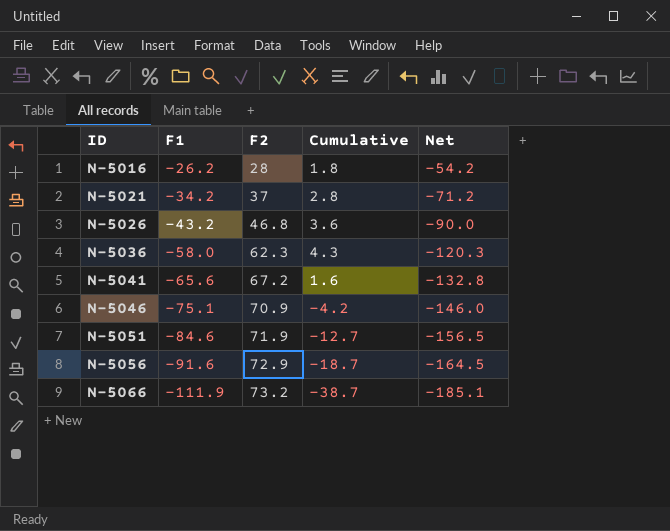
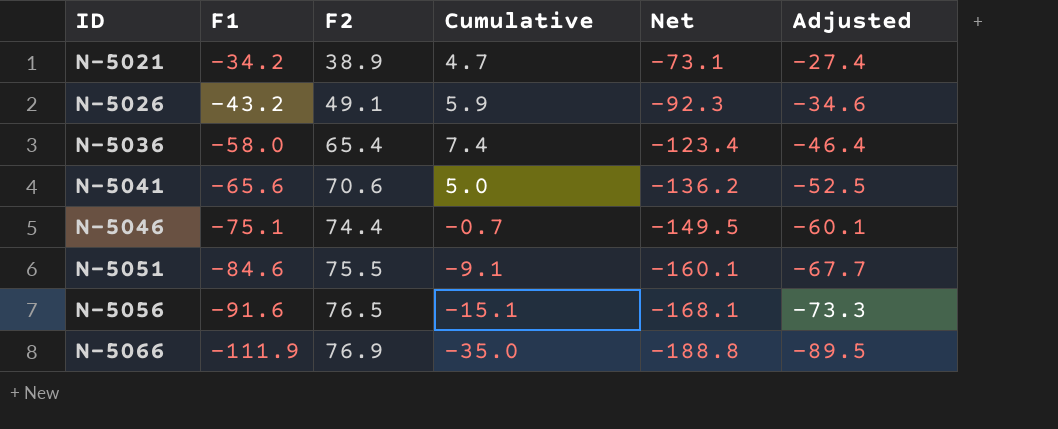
column Adjusted | formula: none -> [F1] * 0.8
row N-5016: -26.2 | 28 | 1.8 | -54.2 -> none
N-5021 | F2: 37 -> 38.9
N-5021 | Cumulative: 2.8 -> 4.7
N-5021 | Net: -71.2 -> -73.1
N-5026 | F2: 46.8 -> 49.1
N-5026 | Cumulative: 3.6 -> 5.9
N-5026 | Net: -90.0 -> -92.3
N-5036 | F2: 62.3 -> 65.4
N-5036 | Cumulative: 4.3 -> 7.4
N-5036 | Net: -120.3 -> -123.4
N-5041 | F2: 67.2 -> 70.6
N-5041 | Cumulative: 1.6 -> 5.0
N-5041 | Net: -132.8 -> -136.2
N-5046 | F2: 70.9 -> 74.4
N-5046 | Cumulative: -4.2 -> -0.7
N-5046 | Net: -146.0 -> -149.5
N-5051 | F2: 71.9 -> 75.5
N-5051 | Cumulative: -12.7 -> -9.1
N-5051 | Net: -156.5 -> -160.1
N-5056 | F2: 72.9 -> 76.5
N-5056 | Cumulative: -18.7 -> -15.1
N-5056 | Net: -164.5 -> -168.1
N-5066 | F2: 73.2 -> 76.9
N-5066 | Cumulative: -38.7 -> -35.0
N-5066 | Net: -185.1 -> -188.8

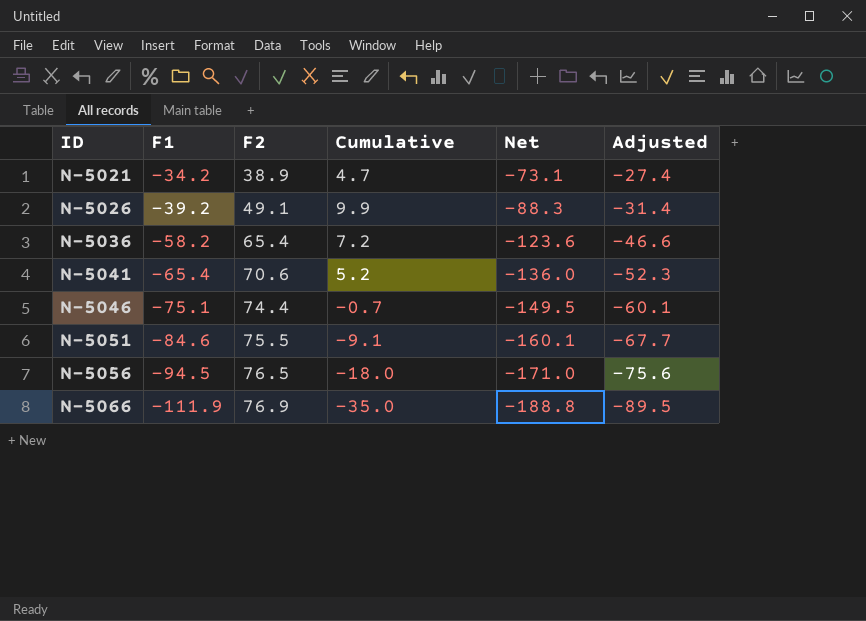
N-5026 | F1: -43.2 -> -39.2
N-5026 | Cumulative: 5.9 -> 9.9
N-5026 | Net: -92.3 -> -88.3
N-5026 | Adjusted: -34.6 -> -31.4
N-5036 | F1: -58.0 -> -58.2
N-5036 | Cumulative: 7.4 -> 7.2
N-5036 | Net: -123.4 -> -123.6
N-5036 | Adjusted: -46.4 -> -46.6
N-5041 | F1: -65.6 -> -65.4
N-5041 | Cumulative: 5.0 -> 5.2
N-5041 | Net: -136.2 -> -136.0
N-5041 | Adjusted: -52.5 -> -52.3
N-5056 | F1: -91.6 -> -94.5
N-5056 | Cumulative: -15.1 -> -18.0
N-5056 | Net: -168.1 -> -171.0
N-5056 | Adjusted: -73.3 -> -75.6

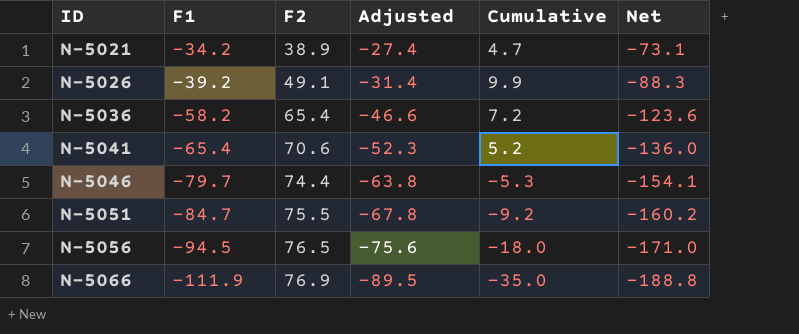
column Adjusted | position: 6 -> 4
N-5046 | F1: -75.1 -> -79.7
N-5046 | Adjusted: -60.1 -> -63.8
N-5046 | Cumulative: -0.7 -> -5.3
N-5046 | Net: -149.5 -> -154.1
N-5051 | F1: -84.6 -> -84.7
N-5051 | Adjusted: -67.7 -> -67.8
N-5051 | Cumulative: -9.1 -> -9.2
N-5051 | Net: -160.1 -> -160.2

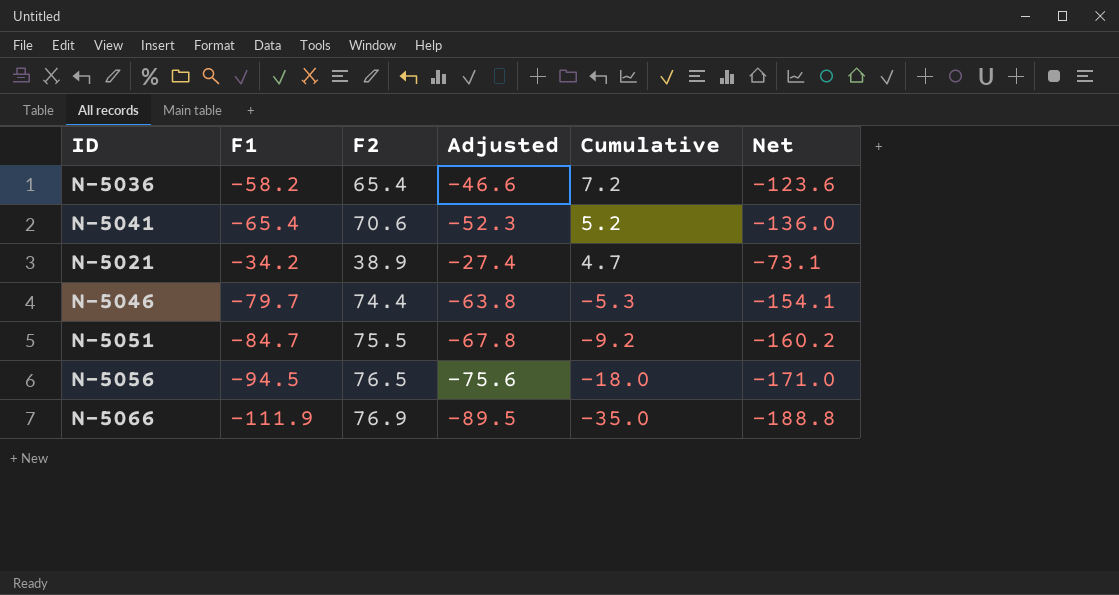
row order: ID ascending -> Cumulative descending
row N-5026: -39.2 | 49.1 | -31.4 | 9.9 | -88.3 -> none

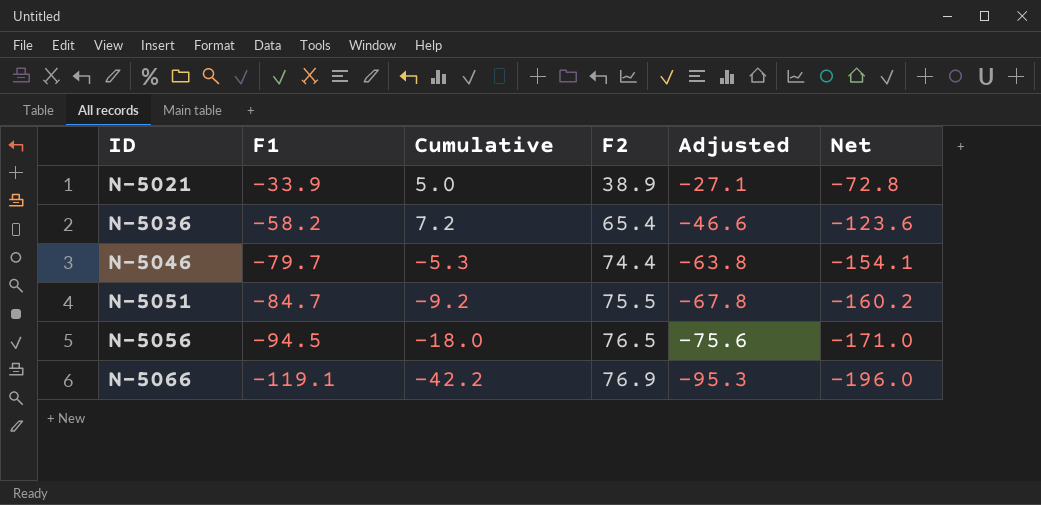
row order: Cumulative descending -> ID ascending
column Cumulative | position: 5 -> 3
row N-5041: -65.4 | 70.6 | -52.3 | 5.2 | -136.0 -> none
N-5021 | F1: -34.2 -> -33.9
N-5021 | Cumulative: 4.7 -> 5.0
N-5021 | Adjusted: -27.4 -> -27.1
N-5021 | Net: -73.1 -> -72.8
N-5066 | F1: -111.9 -> -119.1
N-5066 | Cumulative: -35.0 -> -42.2
N-5066 | Adjusted: -89.5 -> -95.3
N-5066 | Net: -188.8 -> -196.0

